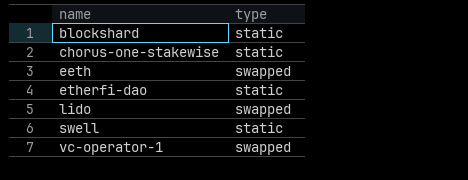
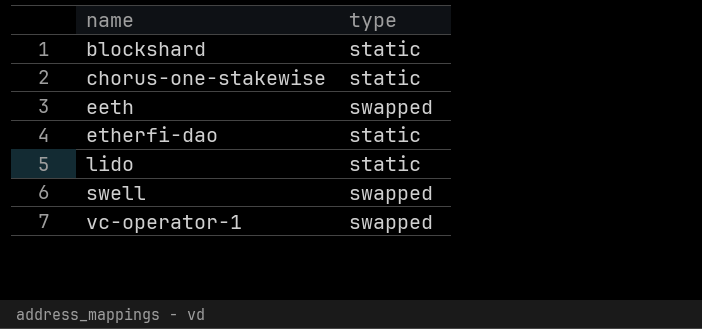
lido | type: swapped -> static
swell | type: static -> swapped

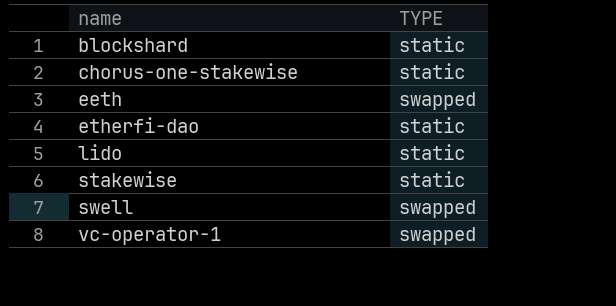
column name: type -> TYPE
row stakewise: none -> static

